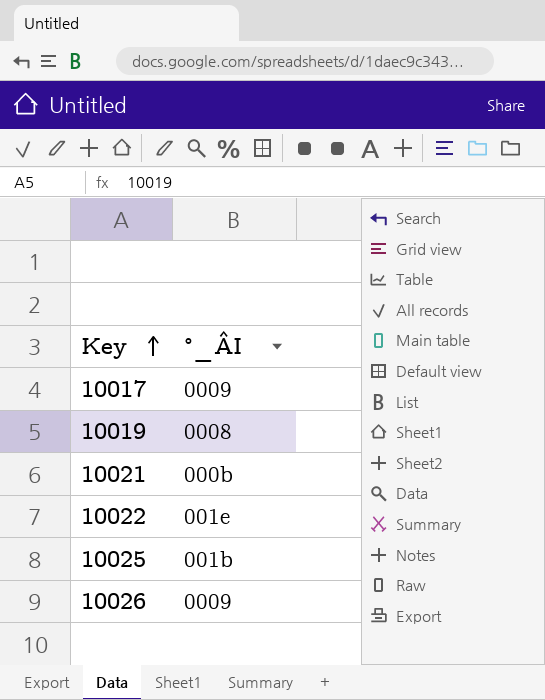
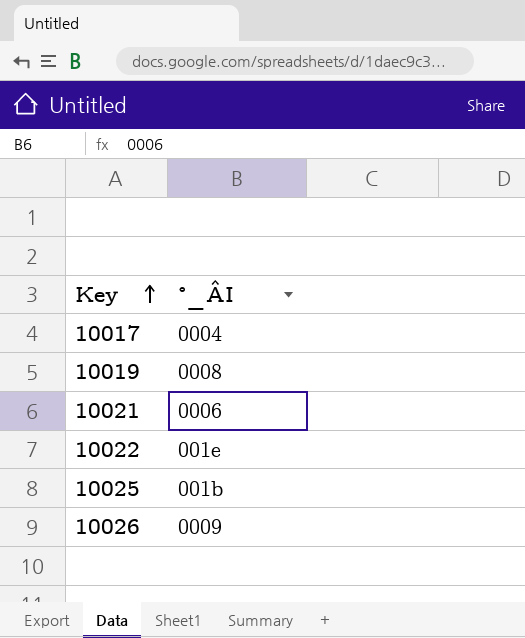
10017 | °_ÂI: 0009 -> 0004
10021 | °_ÂI: 000b -> 0006

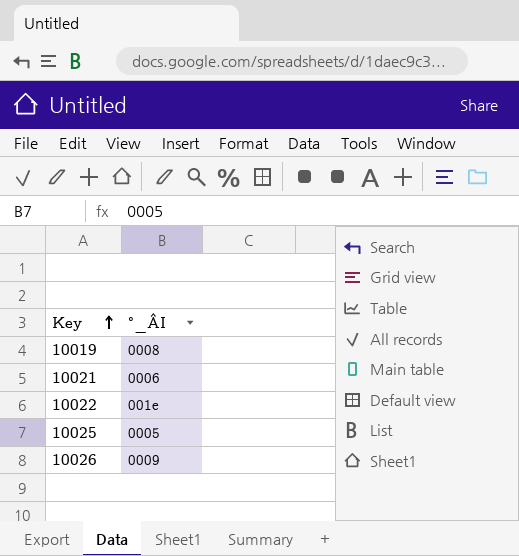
row 10017: 0004 -> none
10025 | °_ÂI: 001b -> 0005

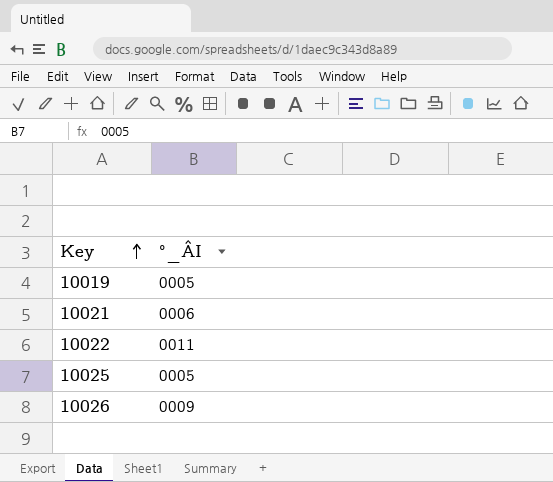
10019 | °_ÂI: 0008 -> 0005
10022 | °_ÂI: 001e -> 0011

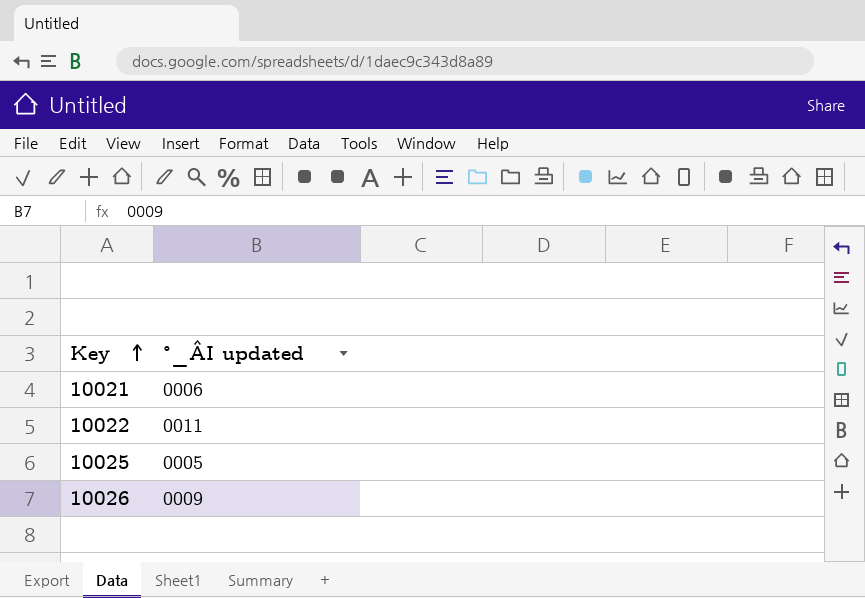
column name: °_ÂI -> °_ÂI updated
row 10019: 0005 -> none

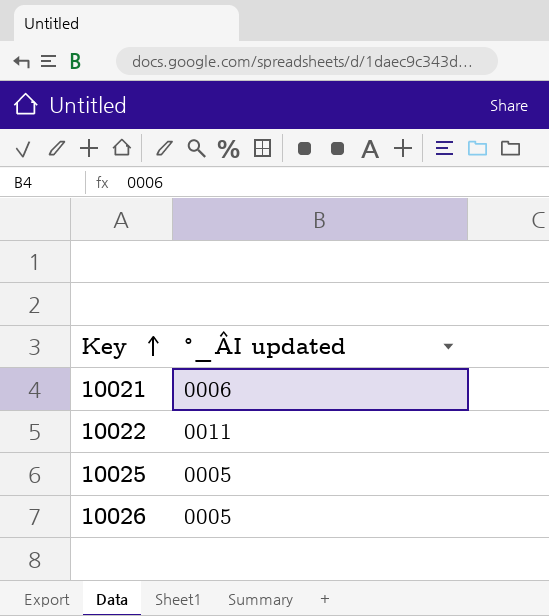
10026 | °_ÂI updated: 0009 -> 0005

